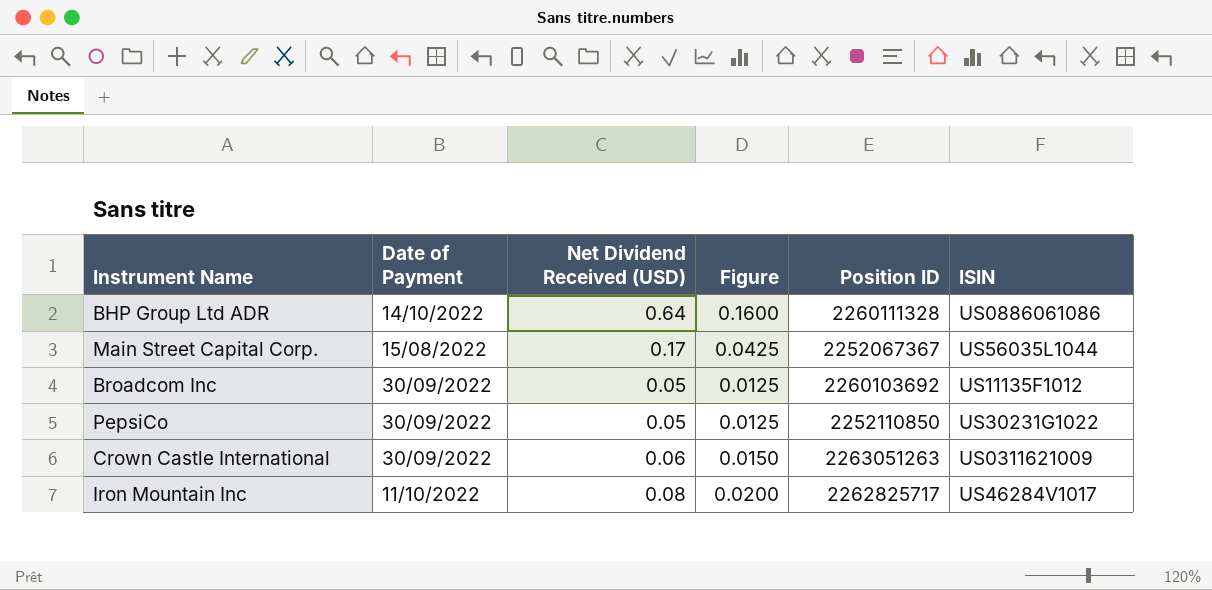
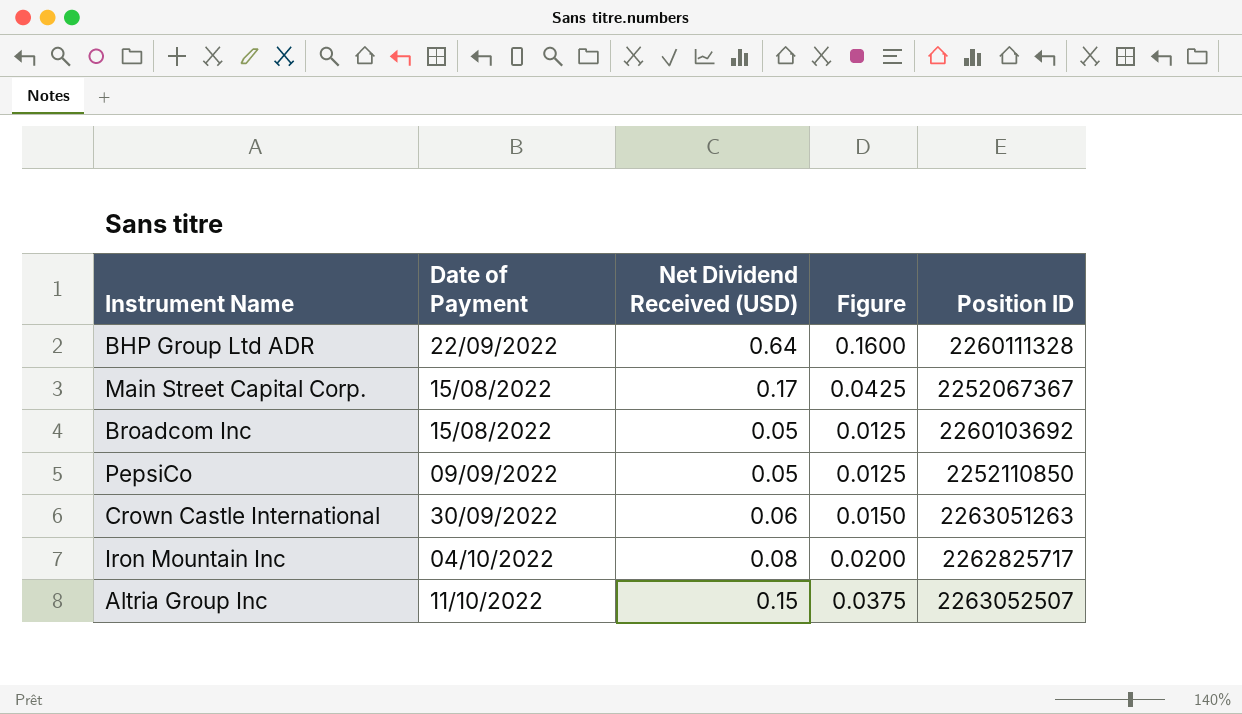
column ISIN | position: 6 -> none
BHP Group Ltd ADR | Date of Payment: 14/10/2022 -> 22/09/2022
Broadcom Inc | Date of Payment: 30/09/2022 -> 15/08/2022
PepsiCo | Date of Payment: 30/09/2022 -> 09/09/2022
Iron Mountain Inc | Date of Payment: 11/10/2022 -> 04/10/2022
row Altria Group Inc: none -> 11/10/2022 | 0.15 | 0.0375 | 2263052507

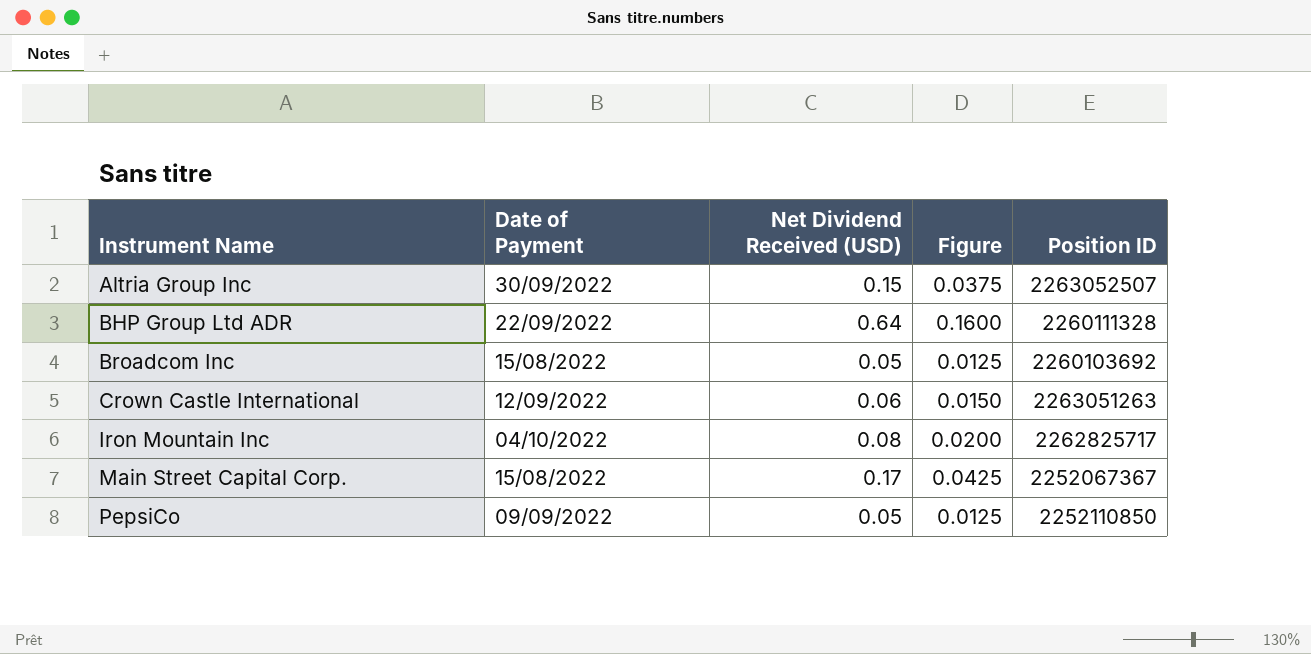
row order: none -> Instrument Name ascending
Altria Group Inc | Date of Payment: 11/10/2022 -> 30/09/2022
Crown Castle International | Date of Payment: 30/09/2022 -> 12/09/2022

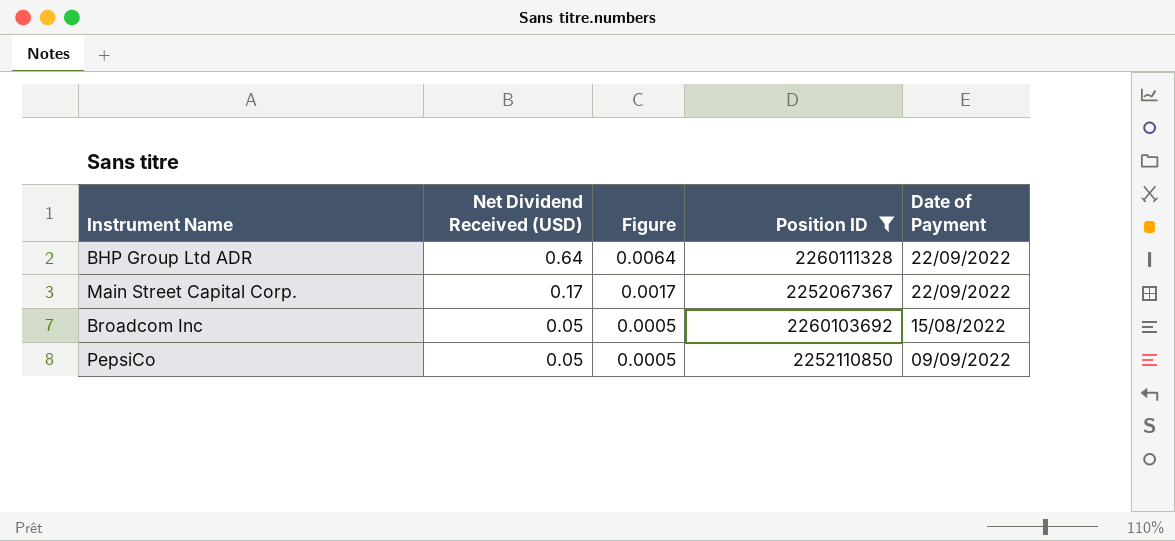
filter: none -> Position ID <= 2260111328
row order: Instrument Name ascending -> Net Dividend Received (USD) descending
column Figure | formula: [Net Dividend Received (USD)] * 0.25 -> [Net Dividend Received (USD)] * 0.01
column Date of Payment | position: 2 -> 5
Main Street Capital Corp. | Date of Payment: 15/08/2022 -> 22/09/2022

